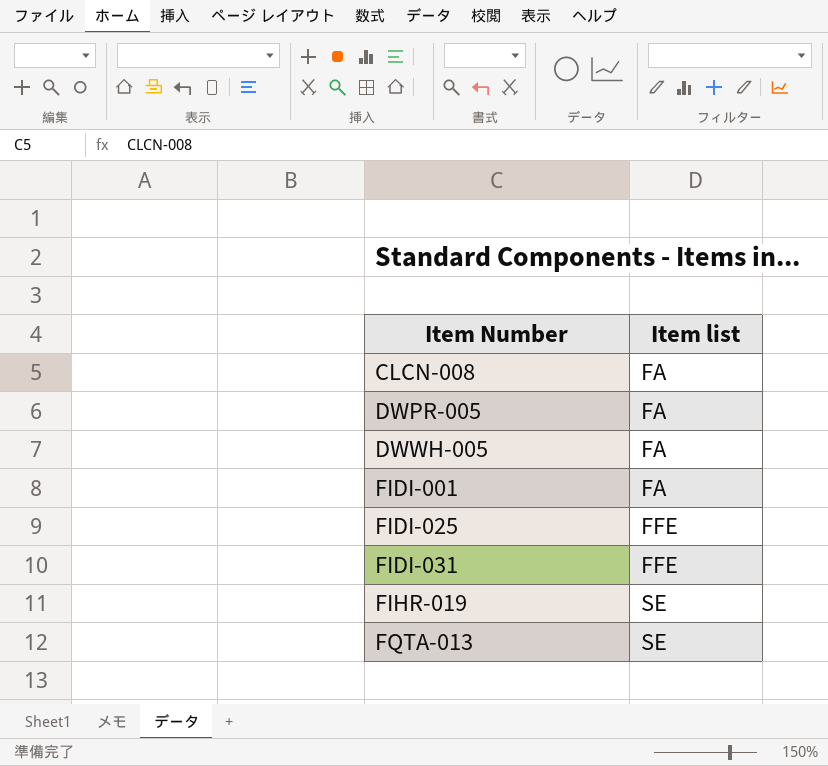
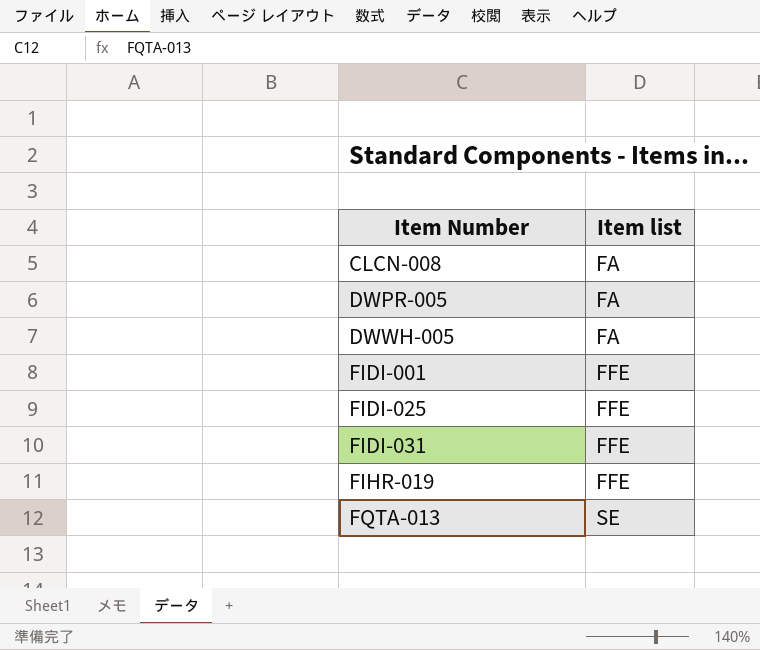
FIDI-001 | Item list: FA -> FFE
FIHR-019 | Item list: SE -> FFE

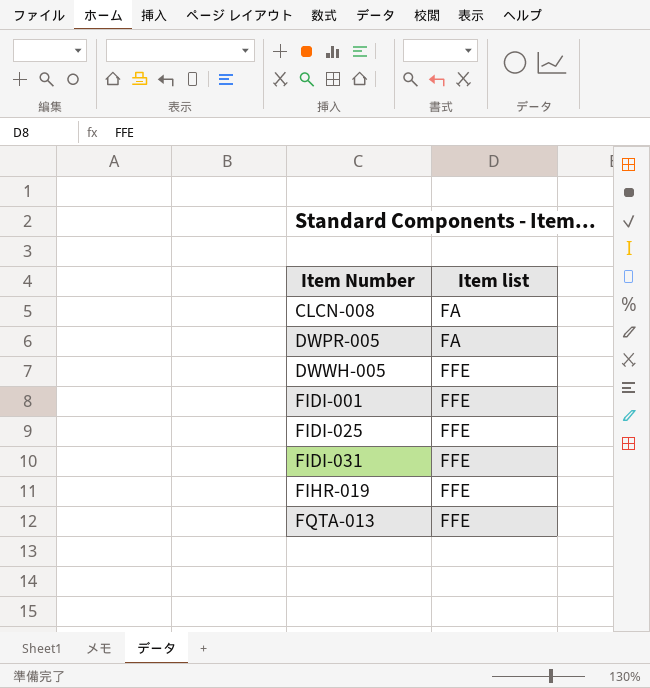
DWWH-005 | Item list: FA -> FFE
FQTA-013 | Item list: SE -> FFE

